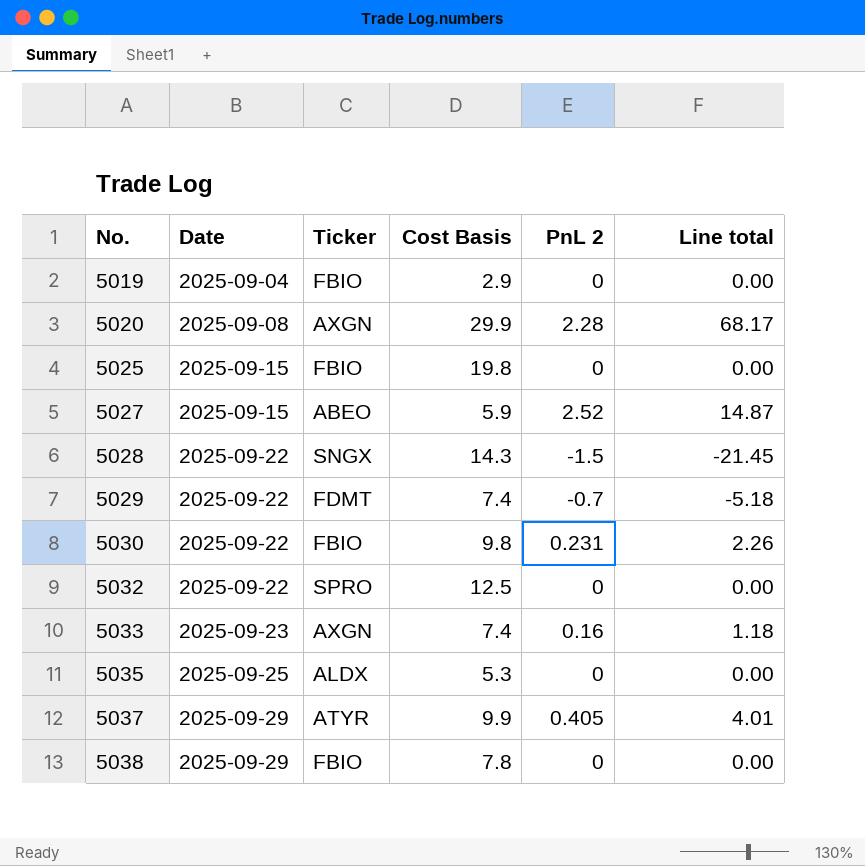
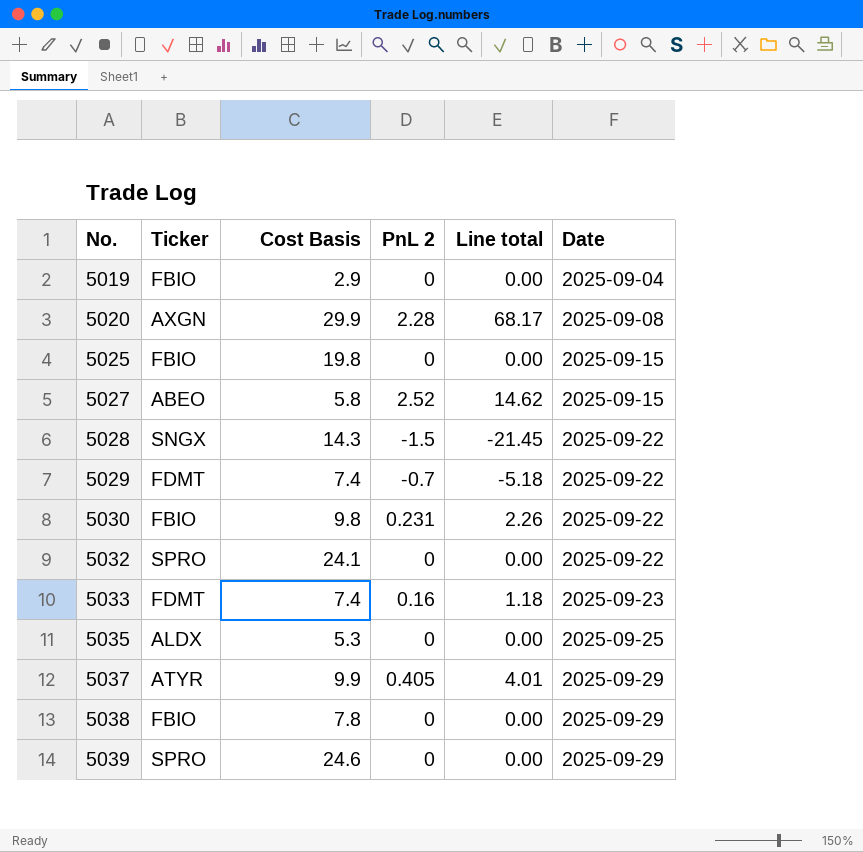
column Date | position: 2 -> 6
5027 | Cost Basis: 5.9 -> 5.8
5027 | Line total: 14.87 -> 14.62
5032 | Cost Basis: 12.5 -> 24.1
5033 | Ticker: AXGN -> FDMT
row 5039: none -> SPRO | 24.6 | 0 | 0.00 | 2025-09-29

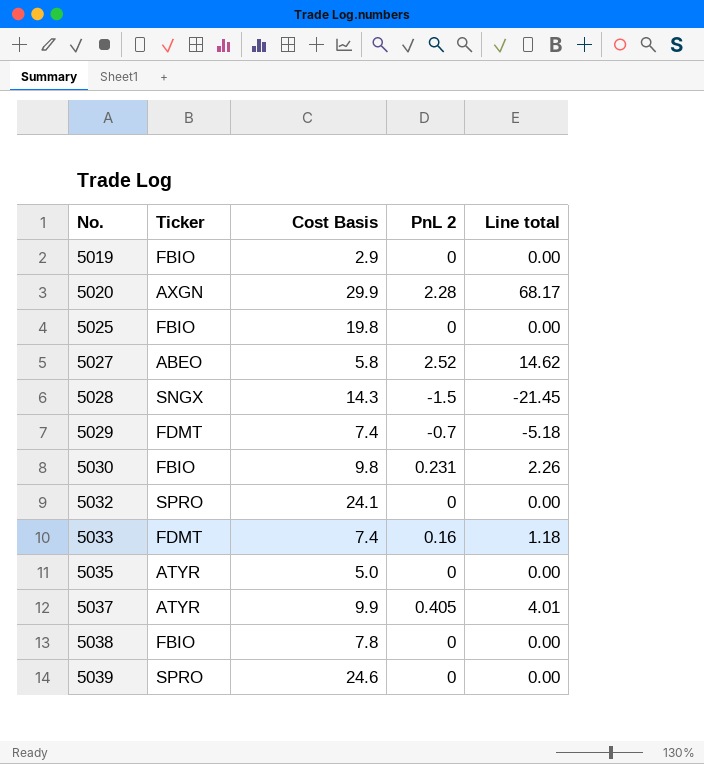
column Date | position: 6 -> none
5035 | Ticker: ALDX -> ATYR
5035 | Cost Basis: 5.3 -> 5.0

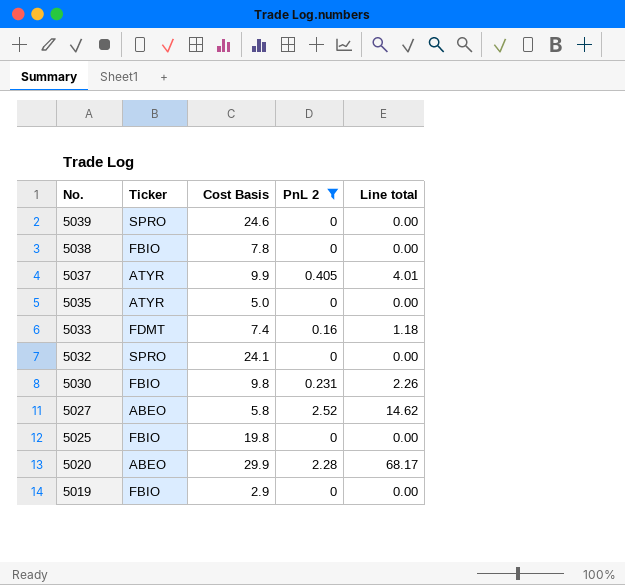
filter: none -> PnL 2 >= 0
row order: No. ascending -> No. descending
5020 | Ticker: AXGN -> ABEO

